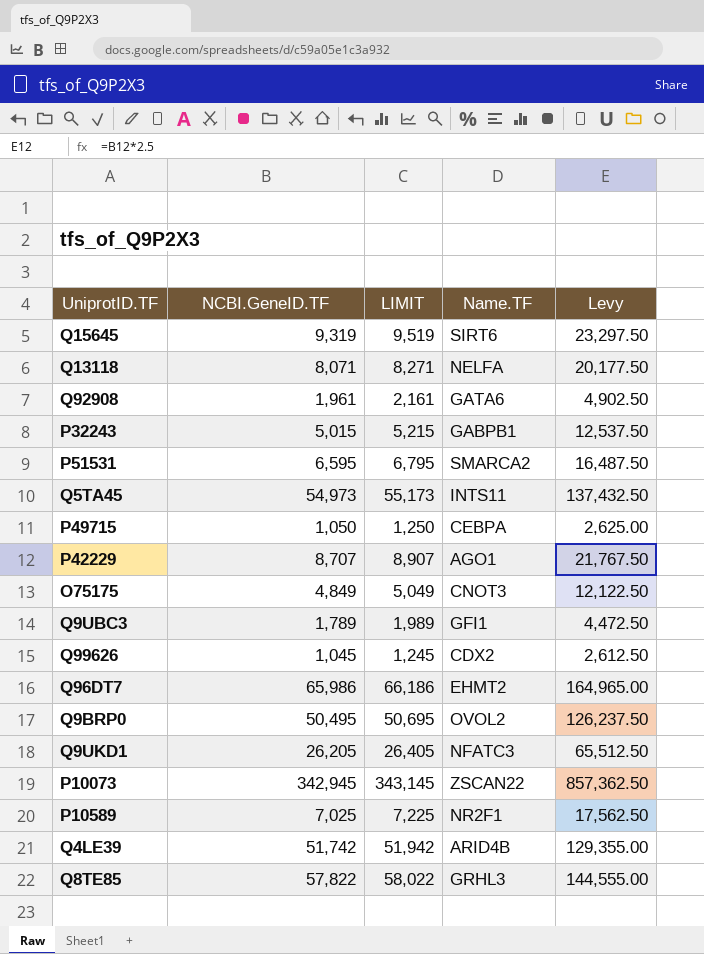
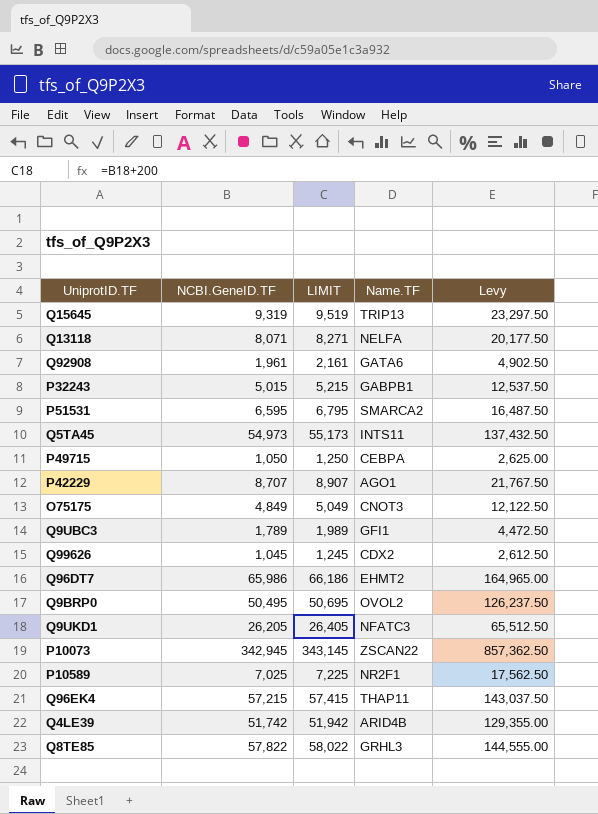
Q15645 | Name.TF: SIRT6 -> TRIP13
row Q96EK4: none -> 57,215 | 57,415 | THAP11 | 143,037.50

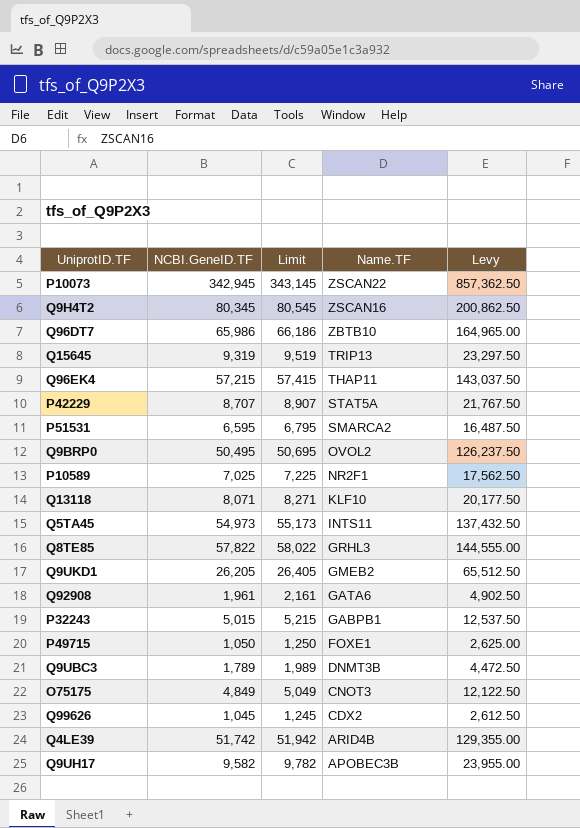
row order: none -> Name.TF descending
column name: LIMIT -> Limit
row Q9H4T2: none -> 80,345 | 80,545 | ZSCAN16 | 200,862.50
Q96DT7 | Name.TF: EHMT2 -> ZBTB10
P42229 | Name.TF: AGO1 -> STAT5A
Q13118 | Name.TF: NELFA -> KLF10
Q9UKD1 | Name.TF: NFATC3 -> GMEB2
P49715 | Name.TF: CEBPA -> FOXE1
Q9UBC3 | Name.TF: GFI1 -> DNMT3B
row Q9UH17: none -> 9,582 | 9,782 | APOBEC3B | 23,955.00

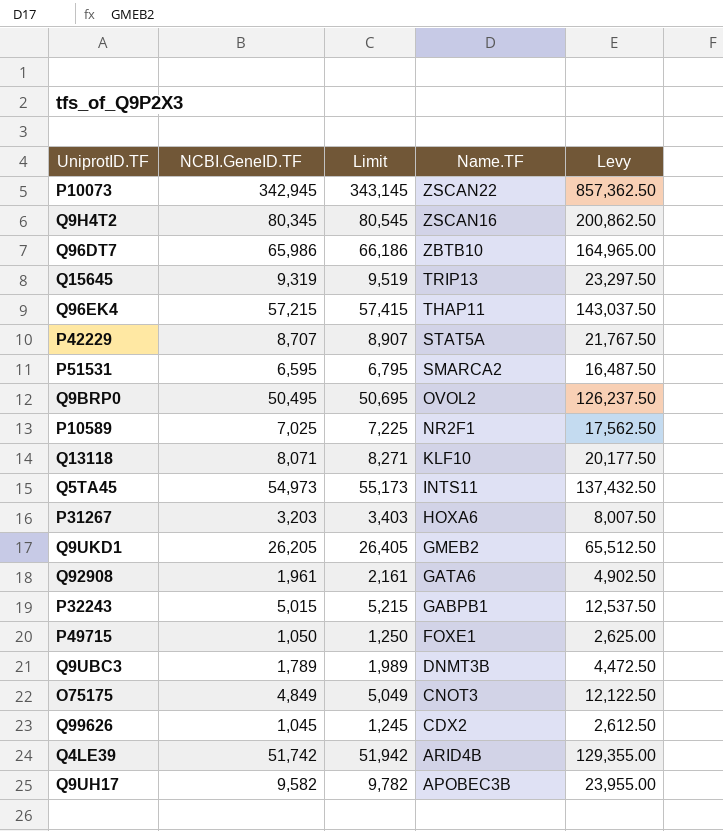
row Q8TE85: 57,822 | 58,022 | GRHL3 | 144,555.00 -> none
row P31267: none -> 3,203 | 3,403 | HOXA6 | 8,007.50

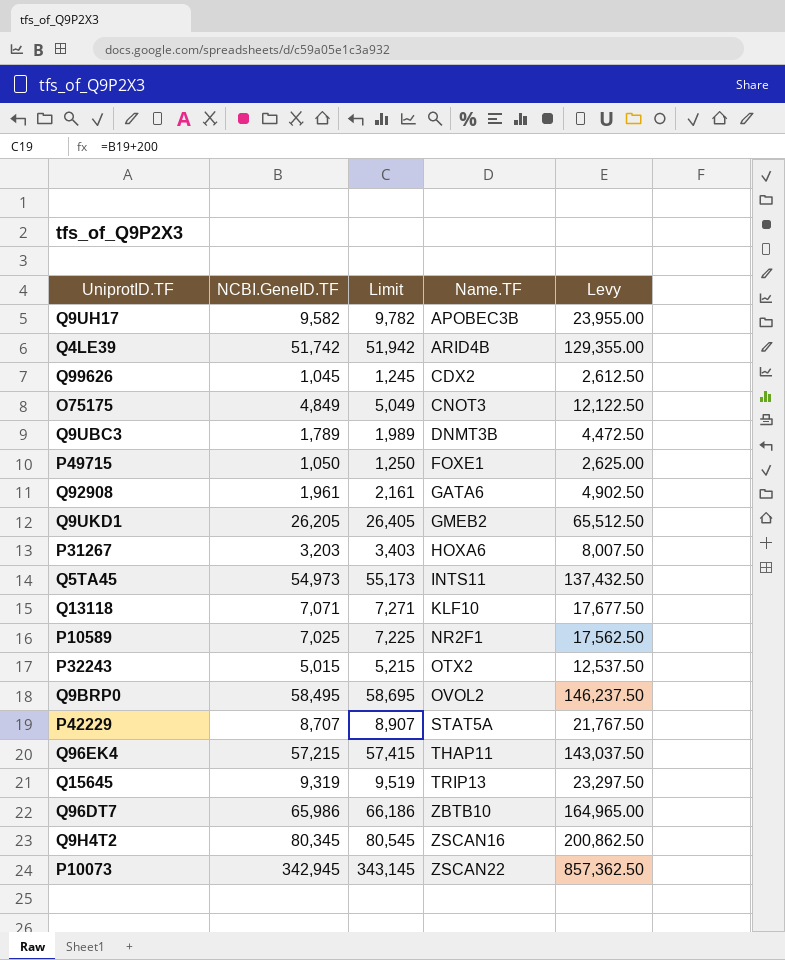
row order: Name.TF descending -> Name.TF ascending
row P51531: 6,595 | 6,795 | SMARCA2 | 16,487.50 -> none
Q13118 | NCBI.GeneID.TF: 8,071 -> 7,071
Q13118 | Limit: 8,271 -> 7,271
Q13118 | Levy: 20,177.50 -> 17,677.50
P32243 | Name.TF: GABPB1 -> OTX2
Q9BRP0 | NCBI.GeneID.TF: 50,495 -> 58,495
Q9BRP0 | Limit: 50,695 -> 58,695
Q9BRP0 | Levy: 126,237.50 -> 146,237.50

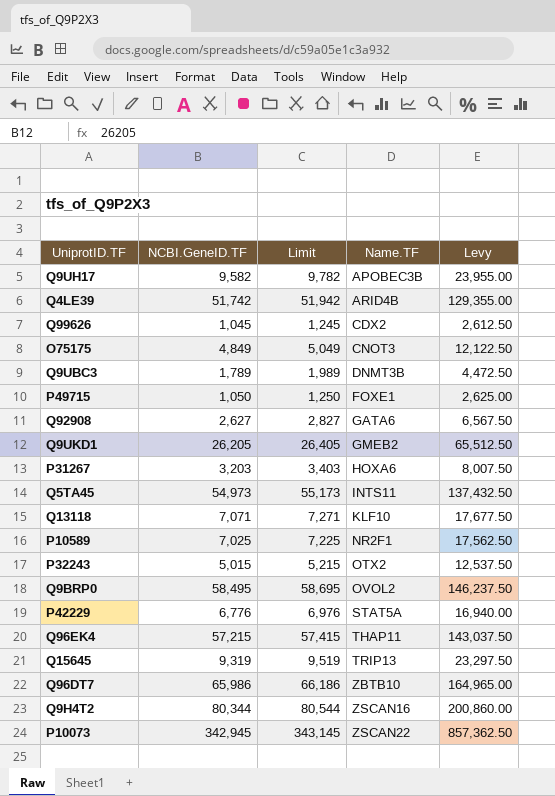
Q92908 | NCBI.GeneID.TF: 1,961 -> 2,627
Q92908 | Limit: 2,161 -> 2,827
Q92908 | Levy: 4,902.50 -> 6,567.50
P42229 | NCBI.GeneID.TF: 8,707 -> 6,776
P42229 | Limit: 8,907 -> 6,976
P42229 | Levy: 21,767.50 -> 16,940.00
Q9H4T2 | NCBI.GeneID.TF: 80,345 -> 80,344
Q9H4T2 | Limit: 80,545 -> 80,544
Q9H4T2 | Levy: 200,862.50 -> 200,860.00

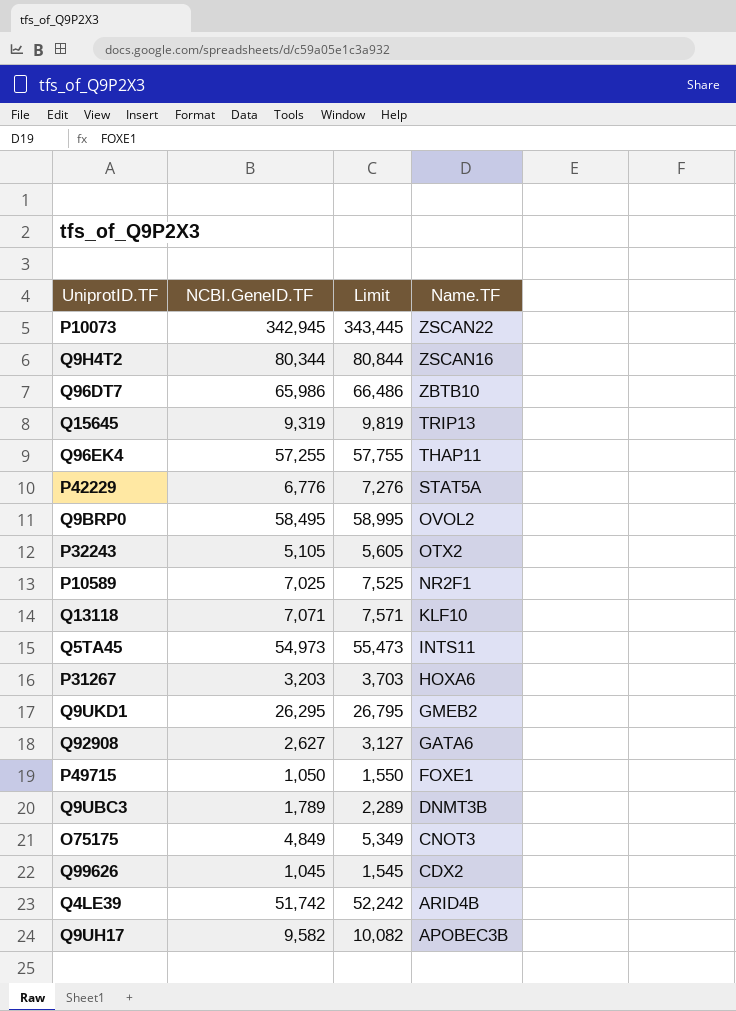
row order: Name.TF ascending -> Name.TF descending
column Levy | formula: [NCBI.GeneID.TF] * 2.5 -> none
column Limit | formula: [NCBI.GeneID.TF] + 200 -> [NCBI.GeneID.TF] + 500
Q96EK4 | NCBI.GeneID.TF: 57,215 -> 57,255
P32243 | NCBI.GeneID.TF: 5,015 -> 5,105
Q9UKD1 | NCBI.GeneID.TF: 26,205 -> 26,295

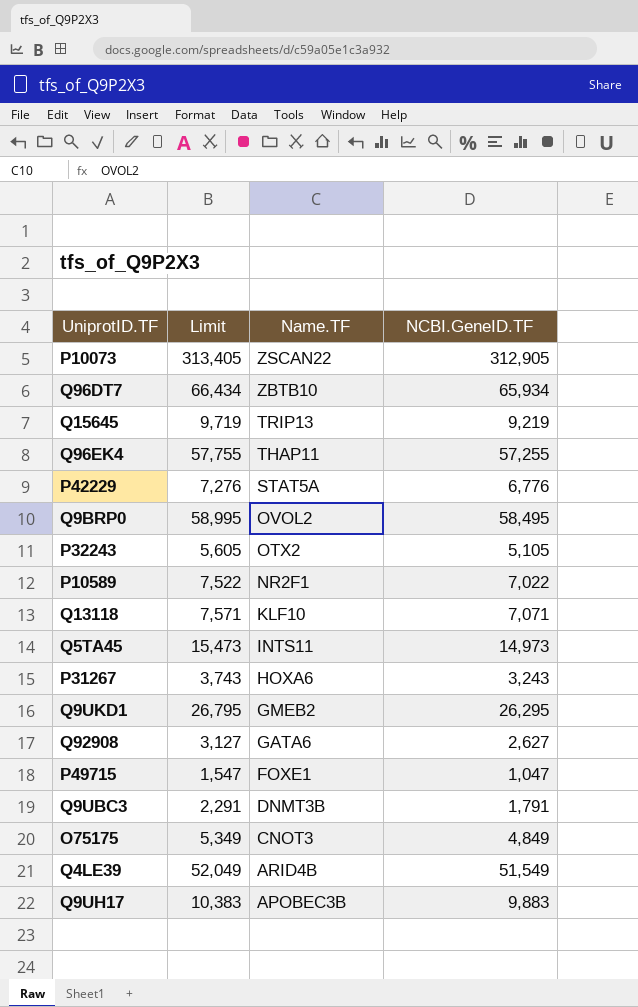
column NCBI.GeneID.TF | position: 2 -> 4
row Q9H4T2: 80,344 | 80,844 | ZSCAN16 -> none
row Q99626: 1,045 | 1,545 | CDX2 -> none
P10073 | Limit: 343,445 -> 313,405
P10073 | NCBI.GeneID.TF: 342,945 -> 312,905
Q96DT7 | Limit: 66,486 -> 66,434
Q96DT7 | NCBI.GeneID.TF: 65,986 -> 65,934
Q15645 | Limit: 9,819 -> 9,719
Q15645 | NCBI.GeneID.TF: 9,319 -> 9,219
P10589 | Limit: 7,525 -> 7,522
P10589 | NCBI.GeneID.TF: 7,025 -> 7,022
Q5TA45 | Limit: 55,473 -> 15,473
Q5TA45 | NCBI.GeneID.TF: 54,973 -> 14,973
P31267 | Limit: 3,703 -> 3,743
P31267 | NCBI.GeneID.TF: 3,203 -> 3,243
P49715 | Limit: 1,550 -> 1,547
P49715 | NCBI.GeneID.TF: 1,050 -> 1,047
Q9UBC3 | Limit: 2,289 -> 2,291
Q9UBC3 | NCBI.GeneID.TF: 1,789 -> 1,791
Q4LE39 | Limit: 52,242 -> 52,049
Q4LE39 | NCBI.GeneID.TF: 51,742 -> 51,549
Q9UH17 | Limit: 10,082 -> 10,383
Q9UH17 | NCBI.GeneID.TF: 9,582 -> 9,883

